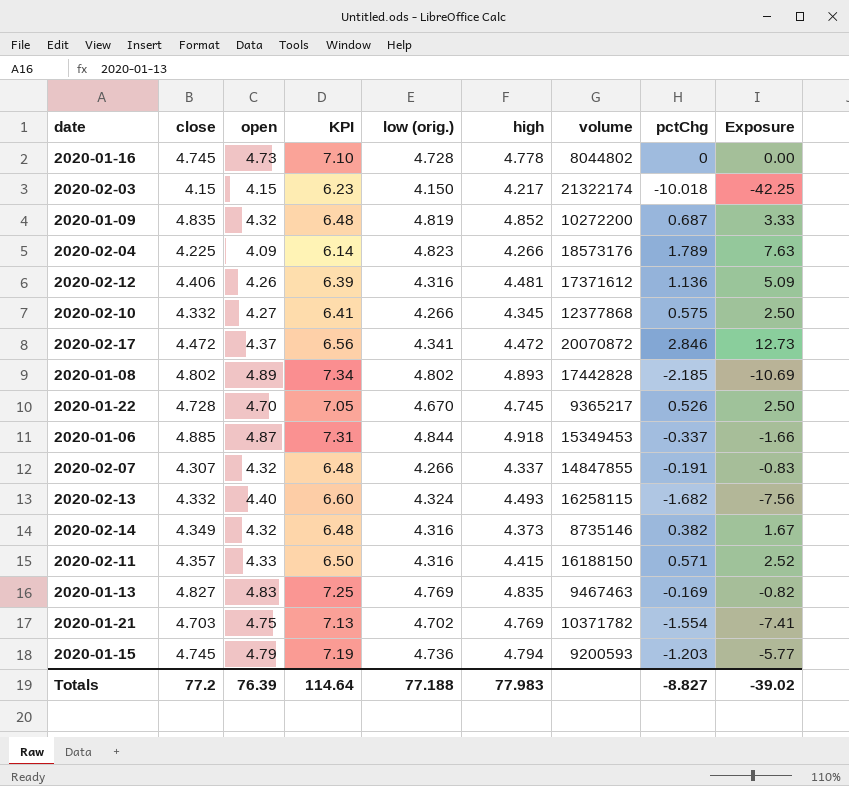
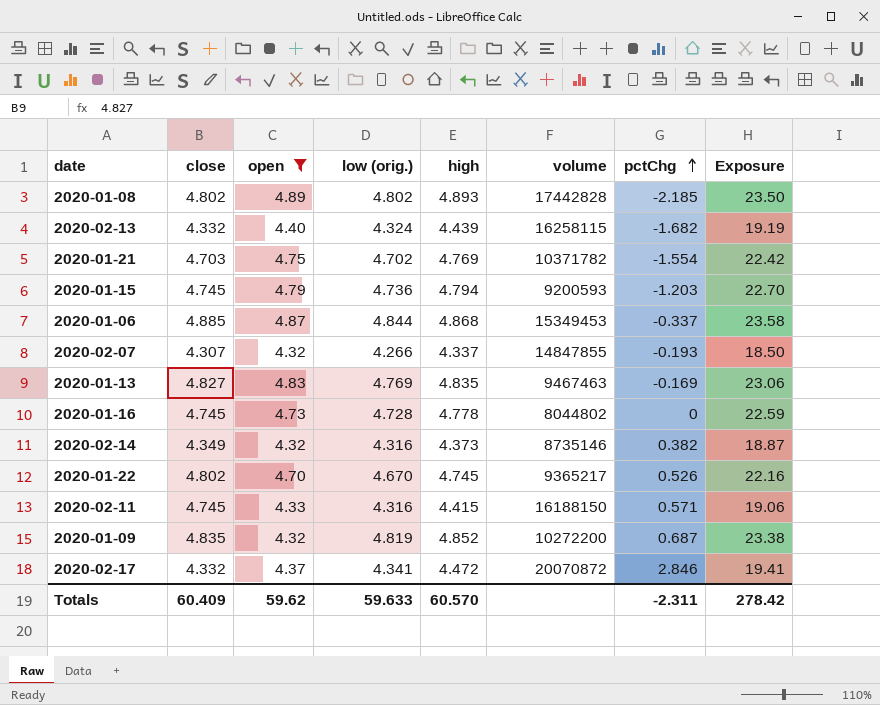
filter: none -> open >= 4.32
row order: none -> pctChg ascending
column KPI | formula: [open] * 1.5 -> none
column Exposure | formula: [high] * [pctChg] -> [low (orig.)] * [high]
2020-02-13 | high: 4.493 -> 4.439
2020-01-06 | high: 4.918 -> 4.868
2020-02-07 | pctChg: -0.191 -> -0.193
2020-01-22 | close: 4.728 -> 4.802
2020-02-11 | close: 4.357 -> 4.745
2020-02-17 | close: 4.472 -> 4.332
Totals | close: 77.2 -> 60.409
Totals | open: 76.39 -> 59.62
Totals | low (orig.): 77.188 -> 59.633
Totals | high: 77.983 -> 60.570
Totals | pctChg: -8.827 -> -2.311
Totals | Exposure: -39.02 -> 278.42

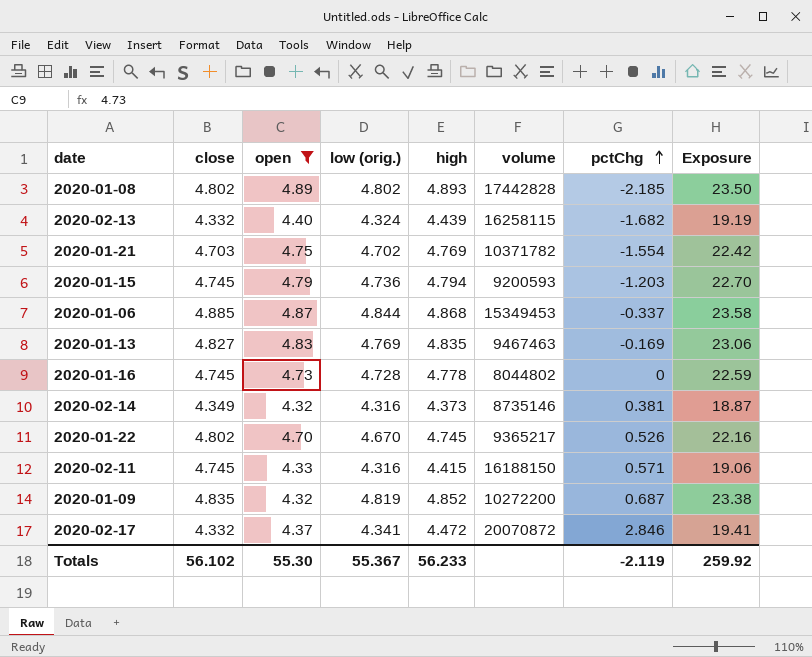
row 2020-02-07: 4.307 | 4.32 | 4.266 | 4.337 | 14847855 | -0.193 | 18.50 -> none
2020-02-14 | pctChg: 0.382 -> 0.381
Totals | close: 60.409 -> 56.102
Totals | open: 59.62 -> 55.30
Totals | low (orig.): 59.633 -> 55.367
Totals | high: 60.570 -> 56.233
Totals | pctChg: -2.311 -> -2.119
Totals | Exposure: 278.42 -> 259.92

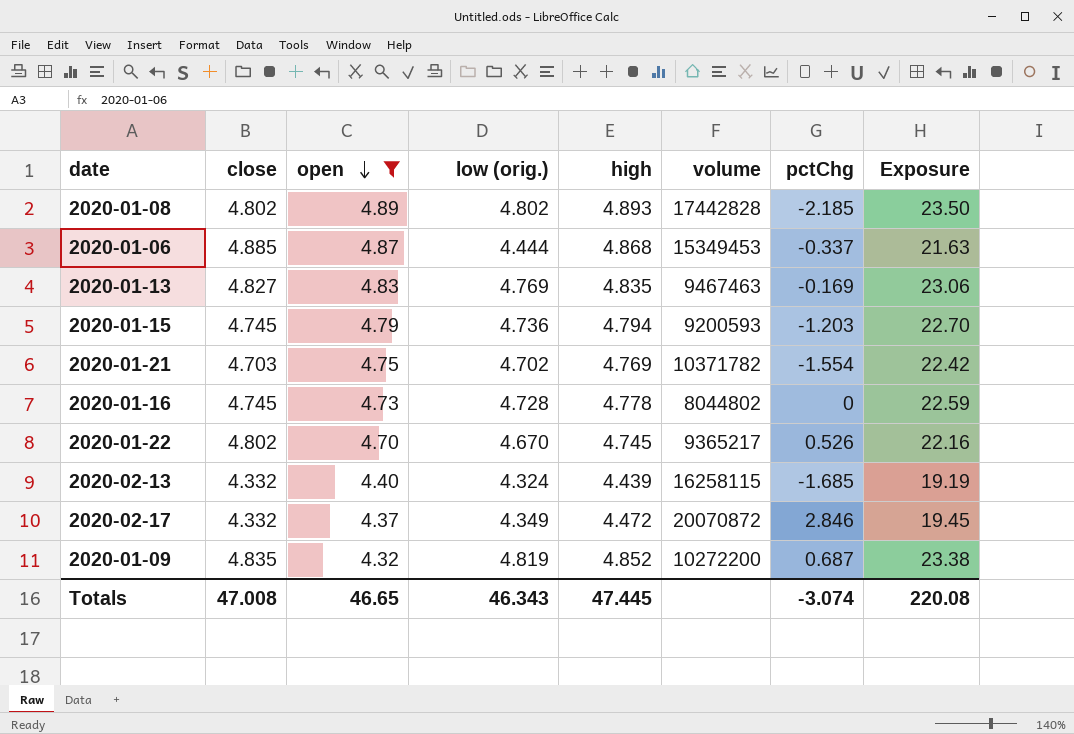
row order: pctChg ascending -> open descending
row 2020-02-14: 4.349 | 4.32 | 4.316 | 4.373 | 8735146 | 0.381 | 18.87 -> none
row 2020-02-11: 4.745 | 4.33 | 4.316 | 4.415 | 16188150 | 0.571 | 19.06 -> none
2020-01-06 | low (orig.): 4.844 -> 4.444
2020-01-06 | Exposure: 23.58 -> 21.63
2020-02-13 | pctChg: -1.682 -> -1.685
2020-02-17 | low (orig.): 4.341 -> 4.349
2020-02-17 | Exposure: 19.41 -> 19.45
Totals | close: 56.102 -> 47.008
Totals | open: 55.30 -> 46.65
Totals | low (orig.): 55.367 -> 46.343
Totals | high: 56.233 -> 47.445
Totals | pctChg: -2.119 -> -3.074
Totals | Exposure: 259.92 -> 220.08

